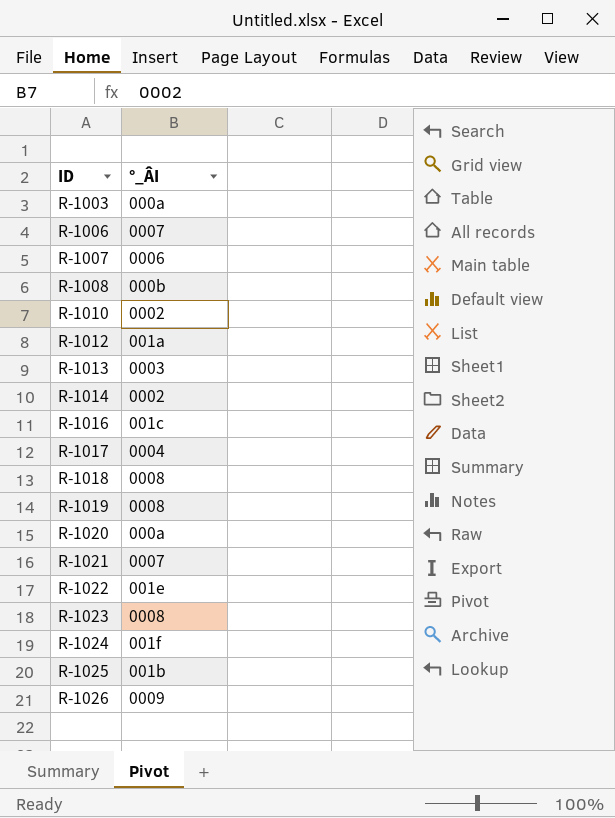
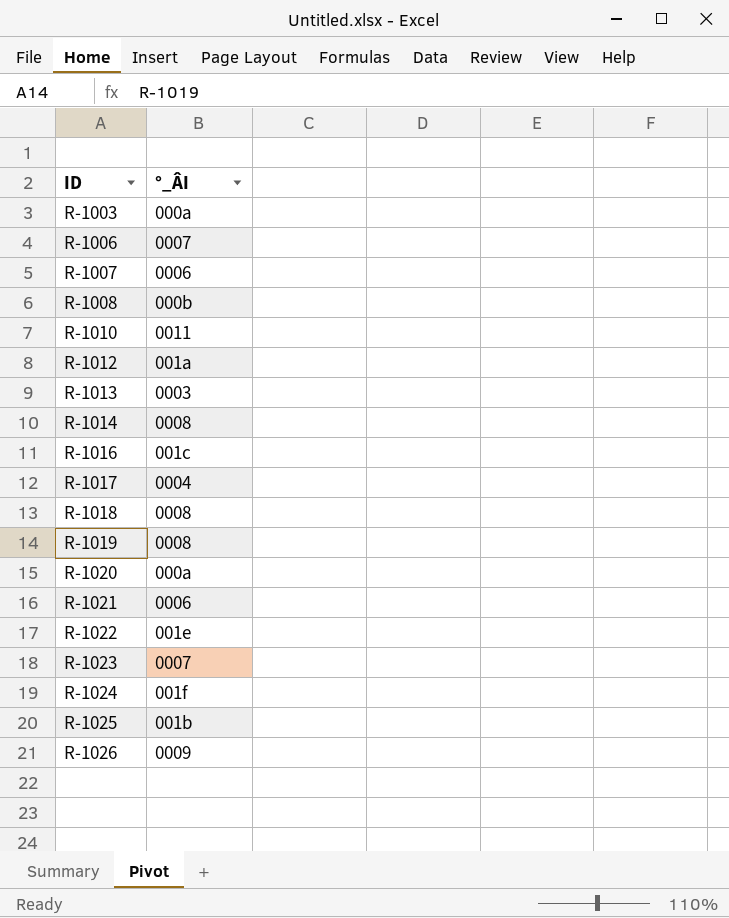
R-1010 | °_ÂI: 0002 -> 0011
R-1014 | °_ÂI: 0002 -> 0008
R-1021 | °_ÂI: 0007 -> 0006
R-1023 | °_ÂI: 0008 -> 0007

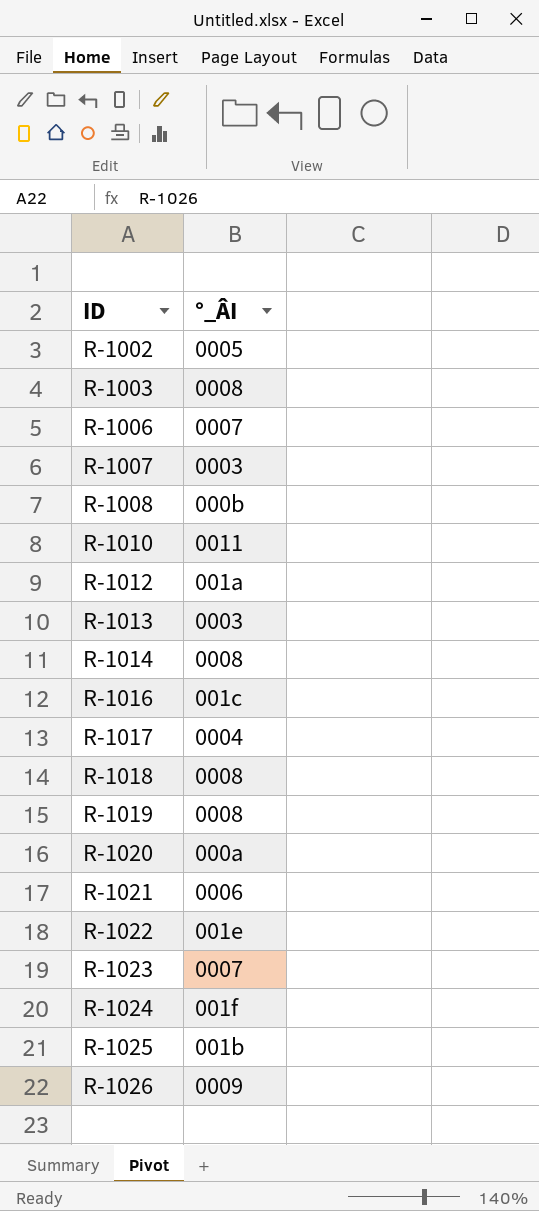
row R-1002: none -> 0005
R-1003 | °_ÂI: 000a -> 0008
R-1007 | °_ÂI: 0006 -> 0003

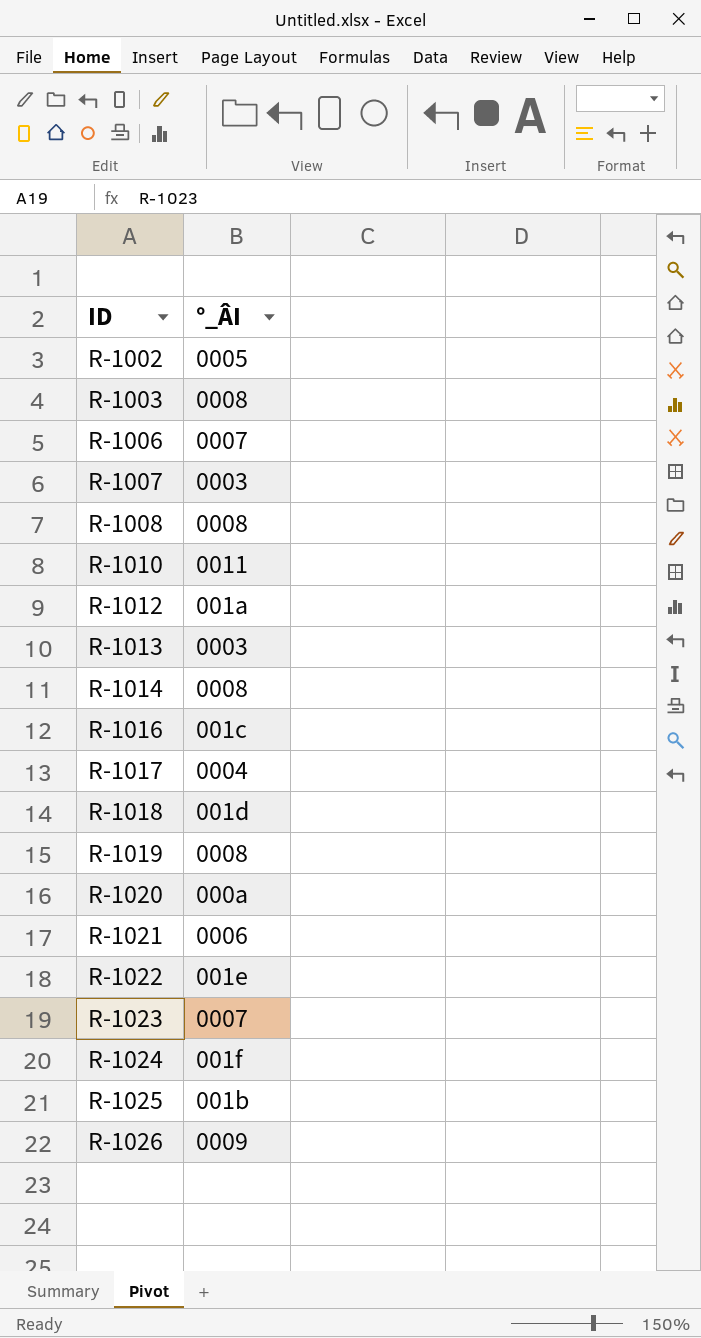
R-1008 | °_ÂI: 000b -> 0008
R-1018 | °_ÂI: 0008 -> 001d

